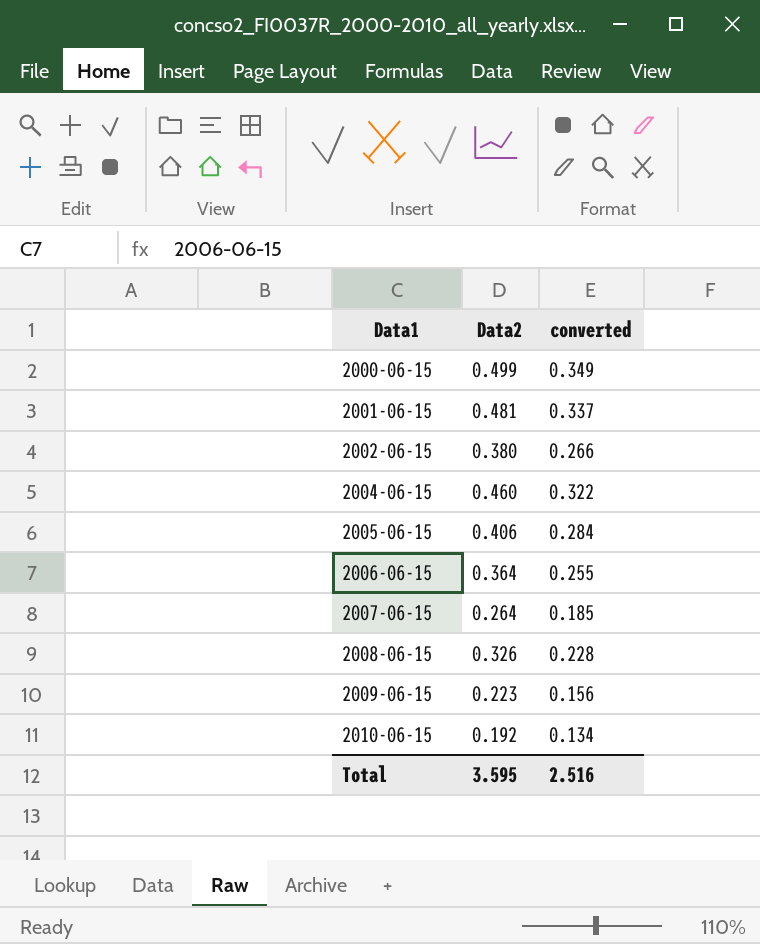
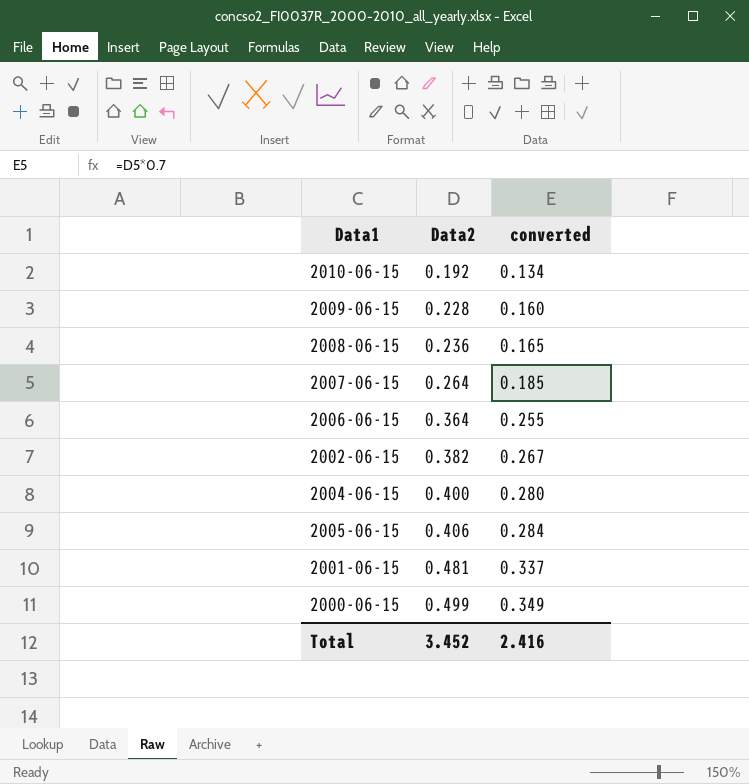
row order: Data1 ascending -> Data2 ascending
2009-06-15 | Data2: 0.223 -> 0.228
2009-06-15 | converted: 0.156 -> 0.160
2008-06-15 | Data2: 0.326 -> 0.236
2008-06-15 | converted: 0.228 -> 0.165
2002-06-15 | Data2: 0.380 -> 0.382
2002-06-15 | converted: 0.266 -> 0.267
2004-06-15 | Data2: 0.460 -> 0.400
2004-06-15 | converted: 0.322 -> 0.280
Total | Data2: 3.595 -> 3.452
Total | converted: 2.516 -> 2.416

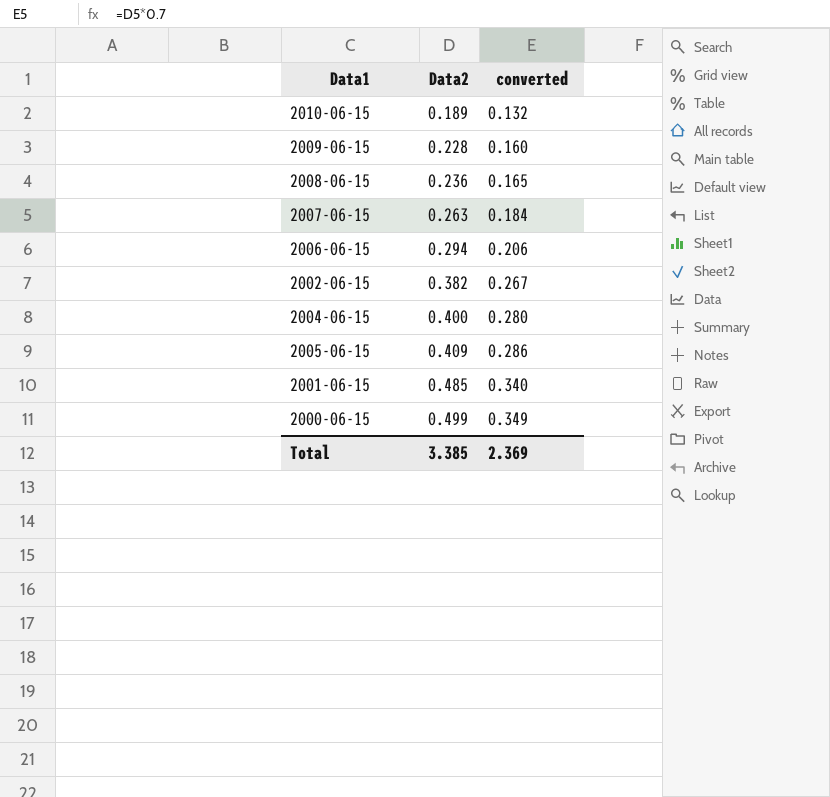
2010-06-15 | Data2: 0.192 -> 0.189
2010-06-15 | converted: 0.134 -> 0.132
2007-06-15 | Data2: 0.264 -> 0.263
2007-06-15 | converted: 0.185 -> 0.184
2006-06-15 | Data2: 0.364 -> 0.294
2006-06-15 | converted: 0.255 -> 0.206
2005-06-15 | Data2: 0.406 -> 0.409
2005-06-15 | converted: 0.284 -> 0.286
2001-06-15 | Data2: 0.481 -> 0.485
2001-06-15 | converted: 0.337 -> 0.340
Total | Data2: 3.452 -> 3.385
Total | converted: 2.416 -> 2.369

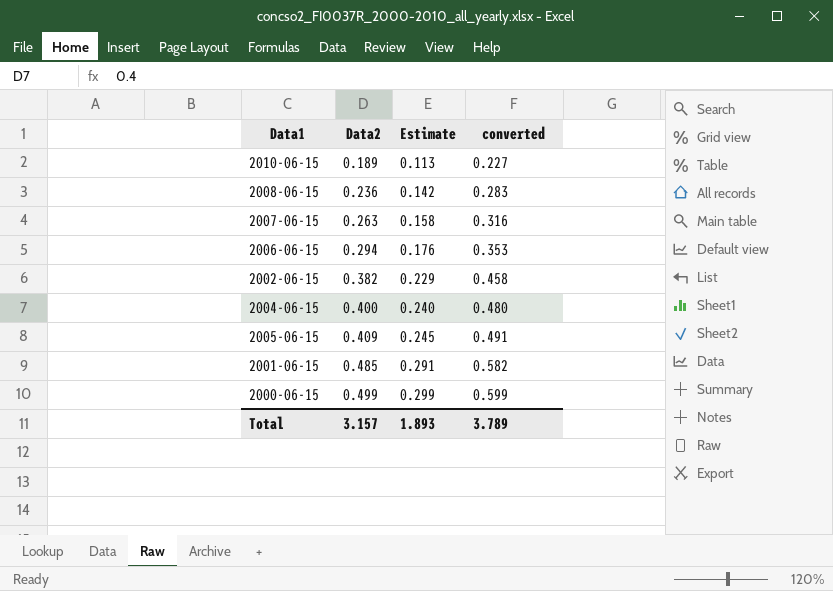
column Estimate | formula: none -> [Data2] * 0.6
column converted | formula: [Data2] * 0.7 -> [Data2] * 1.2
row 2009-06-15: 0.228 | 0.160 -> none
Total | Data2: 3.385 -> 3.157
Total | converted: 2.369 -> 3.789

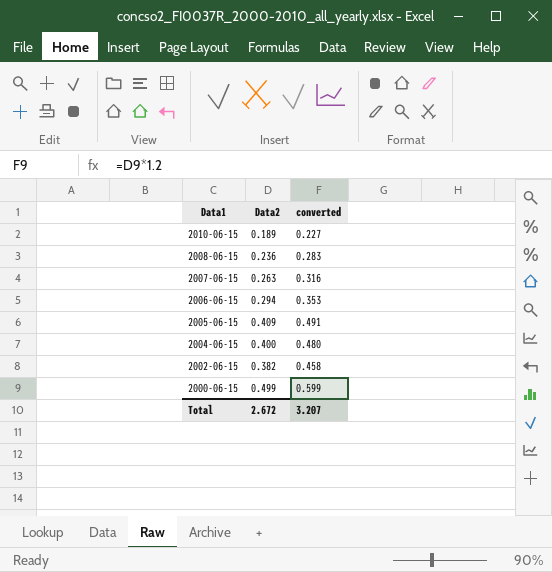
row order: Data2 ascending -> Data1 descending
column Estimate | formula: [Data2] * 0.6 -> none
row 2001-06-15: 0.485 | 0.291 | 0.582 -> none
Total | Data2: 3.157 -> 2.672
Total | converted: 3.789 -> 3.207

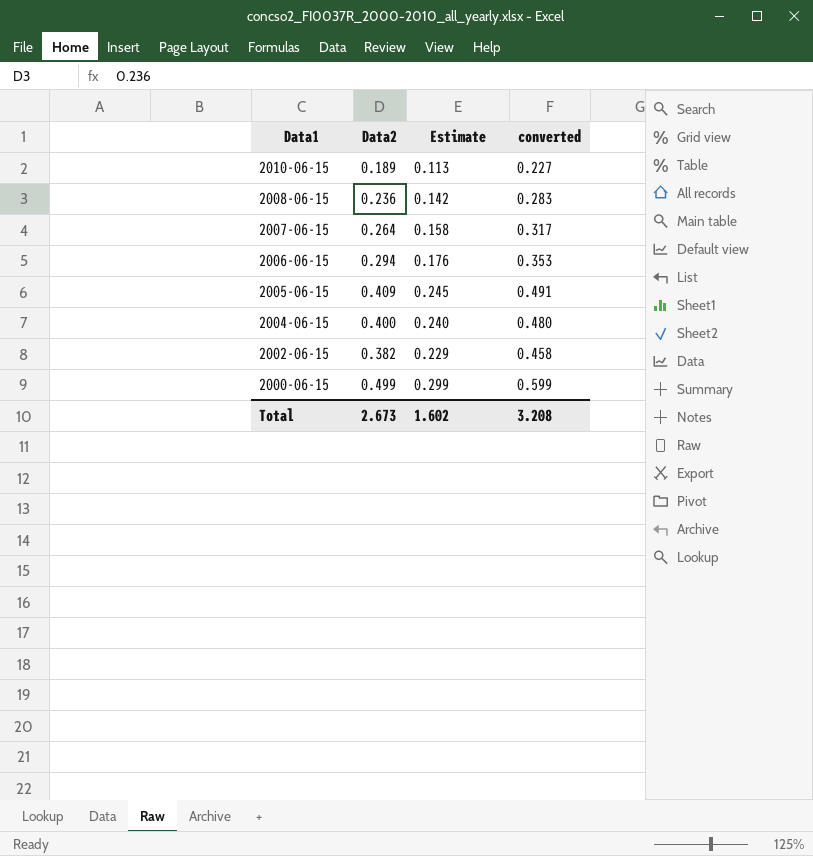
column Estimate | formula: none -> [Data2] * 0.6
2007-06-15 | Data2: 0.263 -> 0.264
2007-06-15 | converted: 0.316 -> 0.317
Total | Data2: 2.672 -> 2.673
Total | converted: 3.207 -> 3.208

